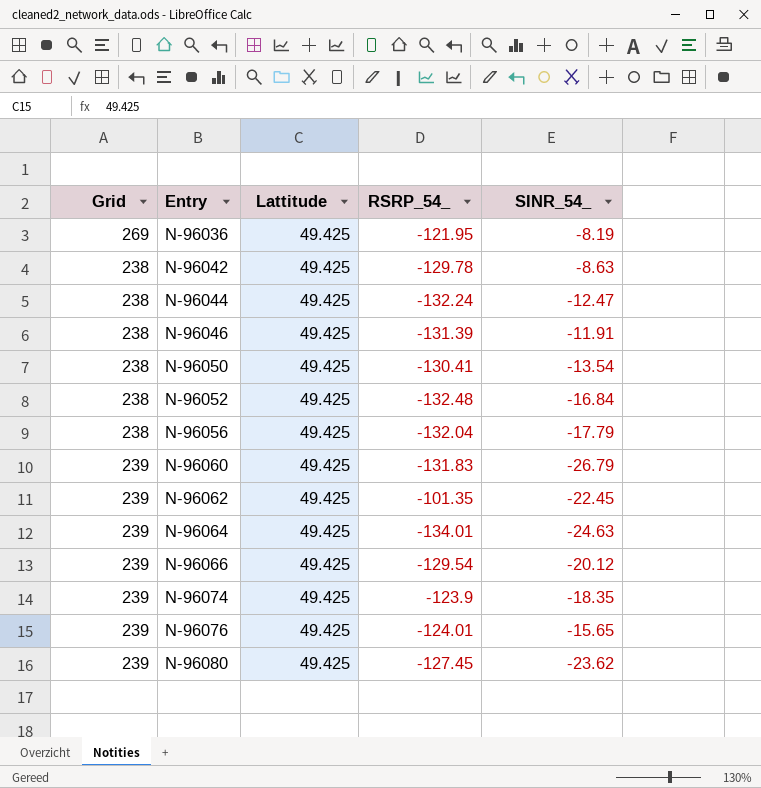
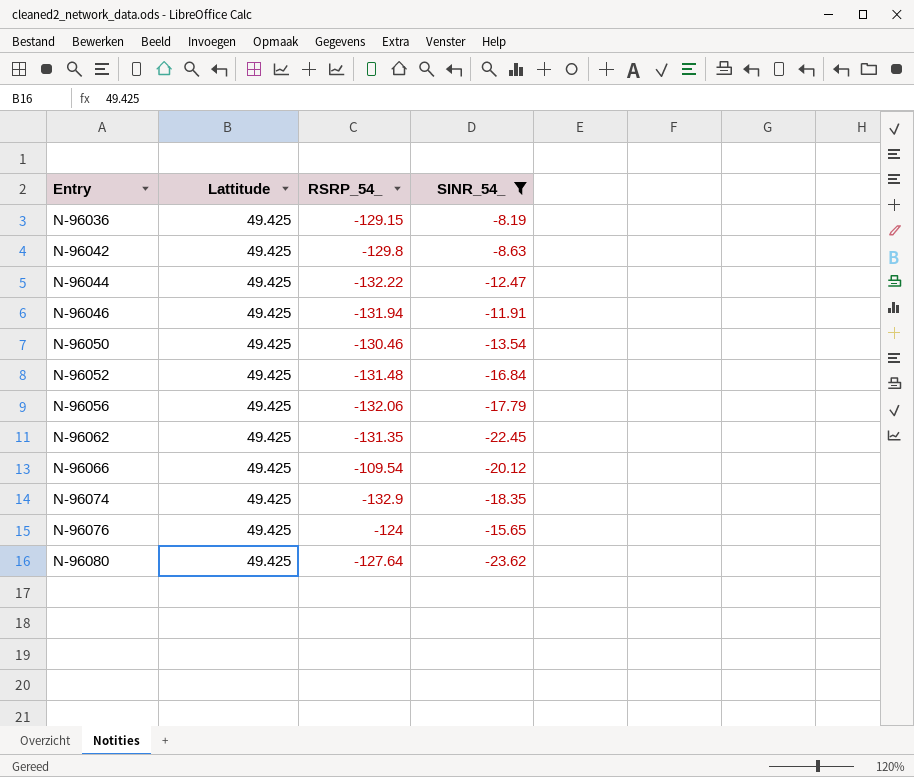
filter: none -> SINR_54_ >= -23.62
column Grid | position: 1 -> none
N-96036 | RSRP_54_: -121.95 -> -129.15
N-96042 | RSRP_54_: -129.78 -> -129.8
N-96044 | RSRP_54_: -132.24 -> -132.22
N-96046 | RSRP_54_: -131.39 -> -131.94
N-96050 | RSRP_54_: -130.41 -> -130.46
N-96052 | RSRP_54_: -132.48 -> -131.48
N-96056 | RSRP_54_: -132.04 -> -132.06
N-96062 | RSRP_54_: -101.35 -> -131.35
N-96066 | RSRP_54_: -129.54 -> -109.54
N-96074 | RSRP_54_: -123.9 -> -132.9
N-96076 | RSRP_54_: -124.01 -> -124
N-96080 | RSRP_54_: -127.45 -> -127.64

